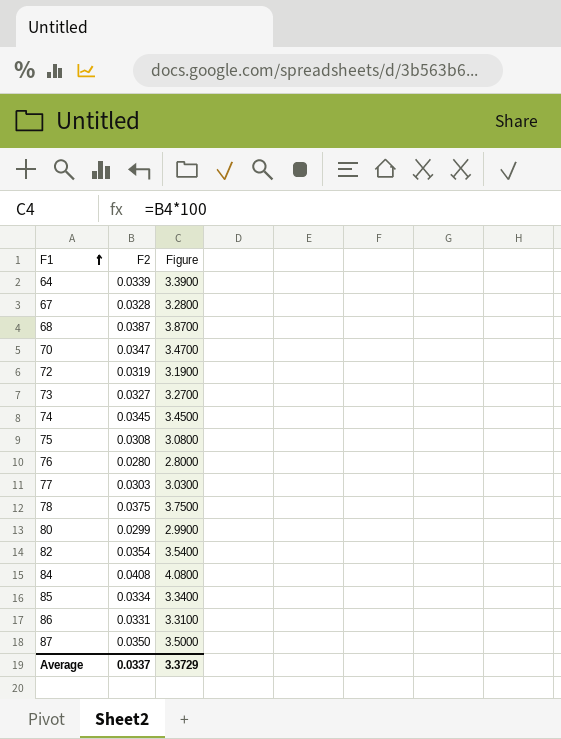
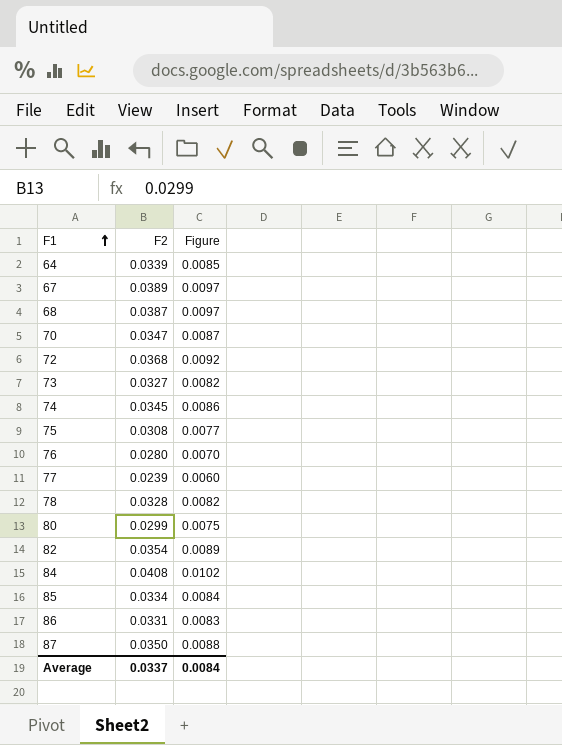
column Figure | formula: [F2] * 100 -> [F2] * 0.25
67 | F2: 0.0328 -> 0.0389
72 | F2: 0.0319 -> 0.0368
77 | F2: 0.0303 -> 0.0239
78 | F2: 0.0375 -> 0.0328
Average | Figure: 3.3729 -> 0.0084

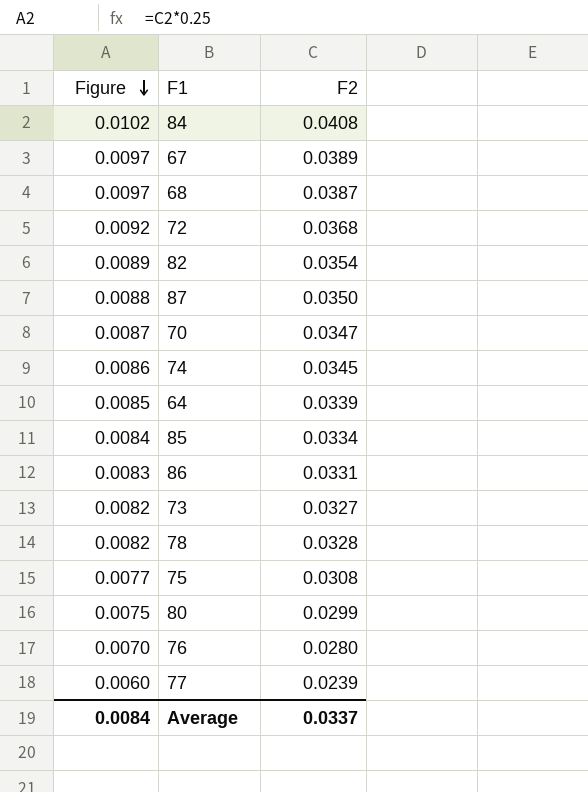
row order: F1 ascending -> Figure descending
column Figure | position: 3 -> 1

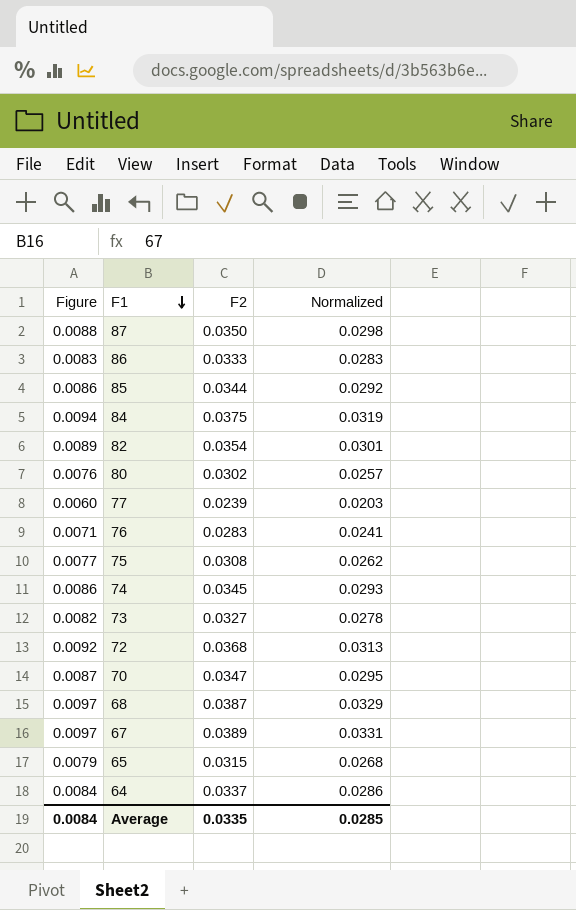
row order: Figure descending -> F1 descending
column Normalized | formula: none -> [F2] * 0.85
row 78: 0.0082 | 0.0328 -> none
86 | F2: 0.0331 -> 0.0333
85 | Figure: 0.0084 -> 0.0086
85 | F2: 0.0334 -> 0.0344
84 | Figure: 0.0102 -> 0.0094
84 | F2: 0.0408 -> 0.0375
80 | Figure: 0.0075 -> 0.0076
80 | F2: 0.0299 -> 0.0302
76 | Figure: 0.0070 -> 0.0071
76 | F2: 0.0280 -> 0.0283
row 65: none -> 0.0079 | 0.0315 | 0.0268
64 | Figure: 0.0085 -> 0.0084
64 | F2: 0.0339 -> 0.0337
Average | F2: 0.0337 -> 0.0335

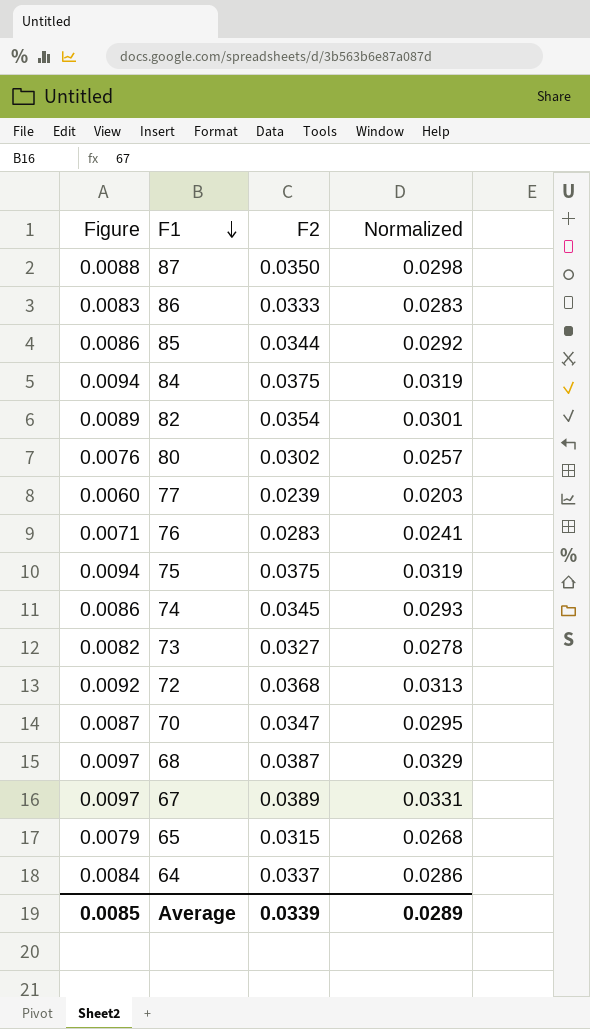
75 | Figure: 0.0077 -> 0.0094
75 | F2: 0.0308 -> 0.0375
75 | Normalized: 0.0262 -> 0.0319
Average | Figure: 0.0084 -> 0.0085
Average | F2: 0.0335 -> 0.0339
Average | Normalized: 0.0285 -> 0.0289

